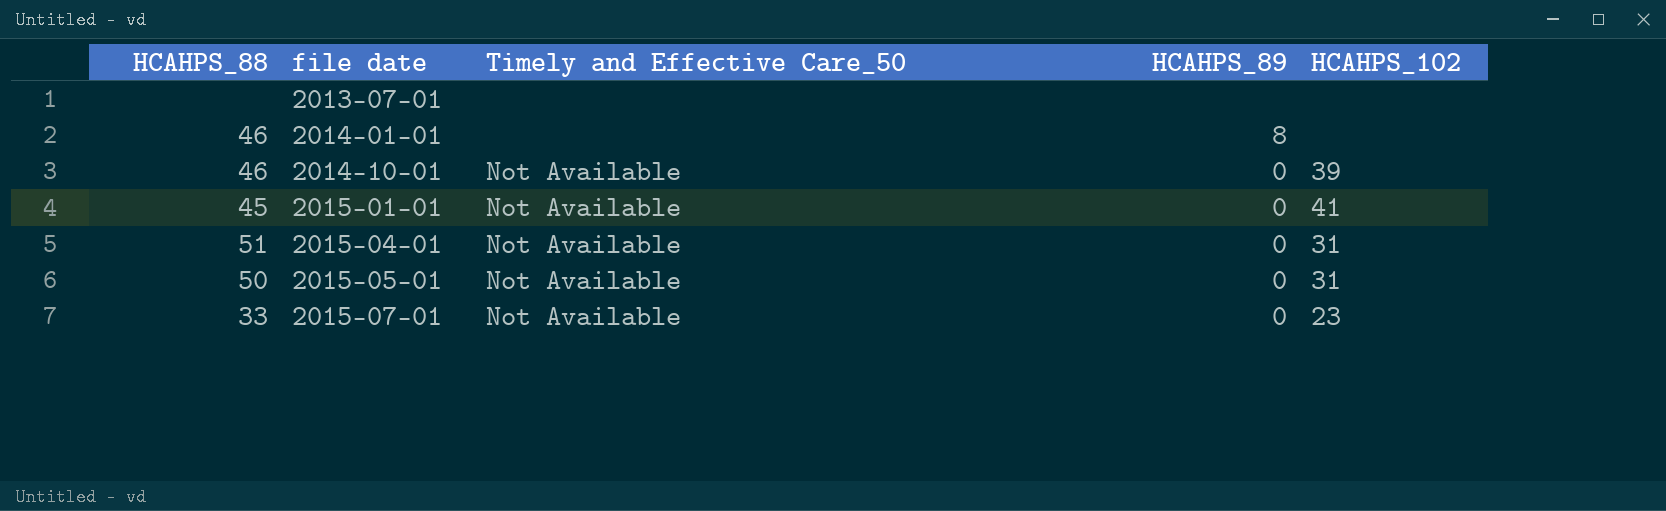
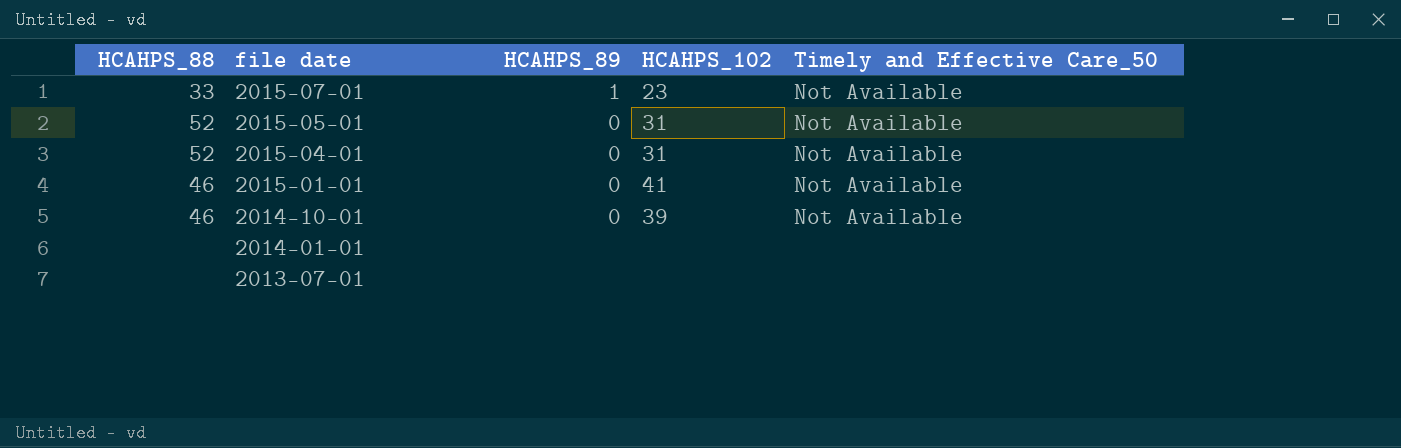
row order: file date ascending -> file date descending
column Timely and Effective Care_50 | position: 3 -> 5
2015-07-01 | HCAHPS_89: 0 -> 1
2015-05-01 | HCAHPS_88: 50 -> 52
2015-04-01 | HCAHPS_88: 51 -> 52
2015-01-01 | HCAHPS_88: 45 -> 46
2014-01-01 | HCAHPS_88: 46 -> none
2014-01-01 | HCAHPS_89: 8 -> none

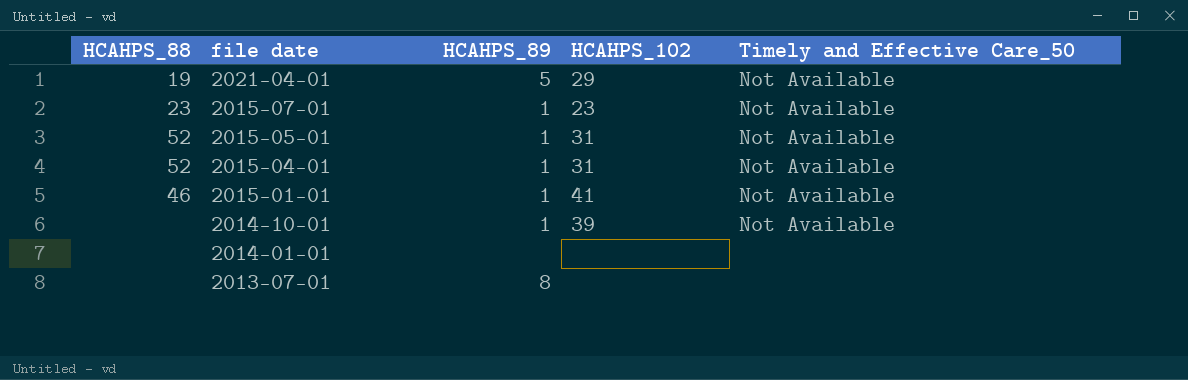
row 2021-04-01: none -> 19 | 5 | 29 | Not Available
2015-07-01 | HCAHPS_88: 33 -> 23
2015-05-01 | HCAHPS_89: 0 -> 1
2015-04-01 | HCAHPS_89: 0 -> 1
2015-01-01 | HCAHPS_89: 0 -> 1
2014-10-01 | HCAHPS_88: 46 -> none
2014-10-01 | HCAHPS_89: 0 -> 1
2013-07-01 | HCAHPS_89: none -> 8

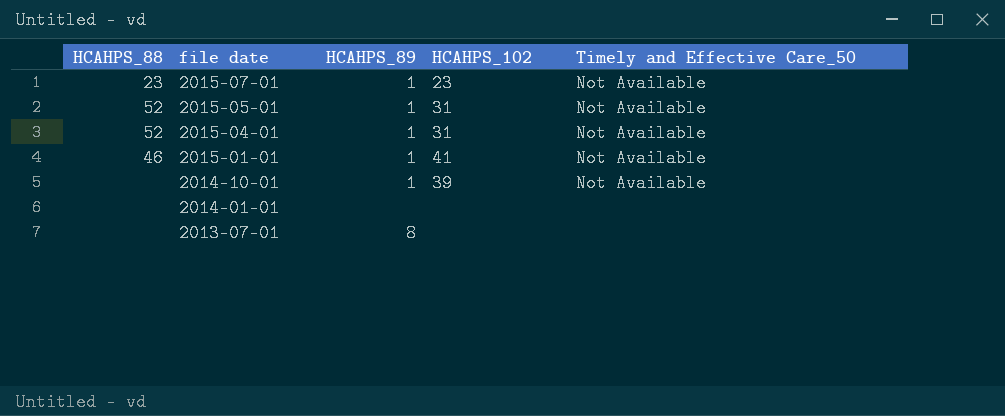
row 2021-04-01: 19 | 5 | 29 | Not Available -> none

